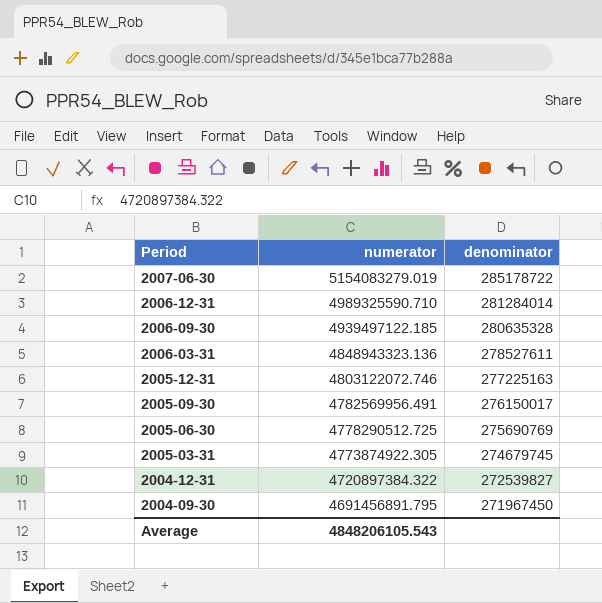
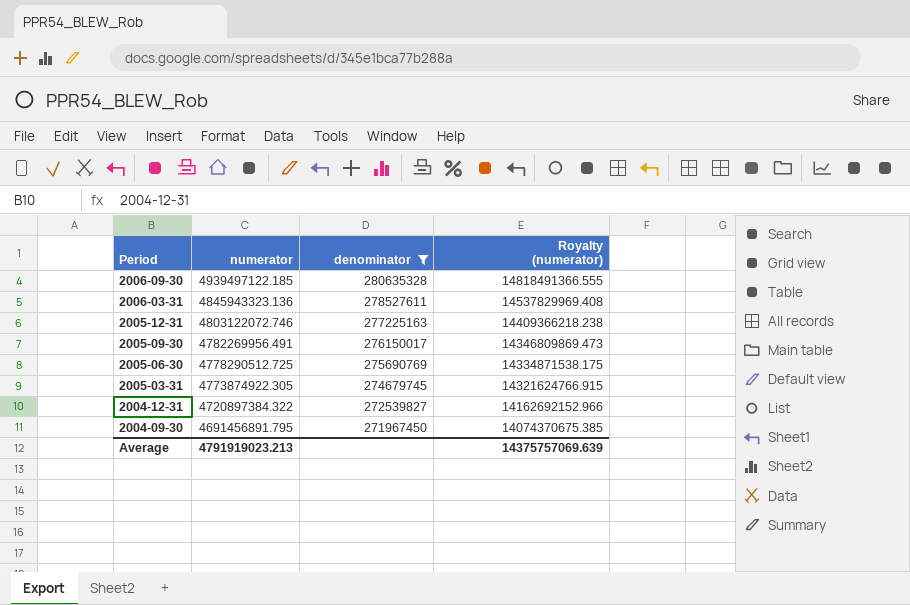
filter: none -> denominator <= 280635328
column Royalty (numerator) | formula: none -> [numerator] * 3
2006-03-31 | numerator: 4848943323.136 -> 4845943323.136
2005-09-30 | numerator: 4782569956.491 -> 4782269956.491
Average | numerator: 4848206105.543 -> 4791919023.213

